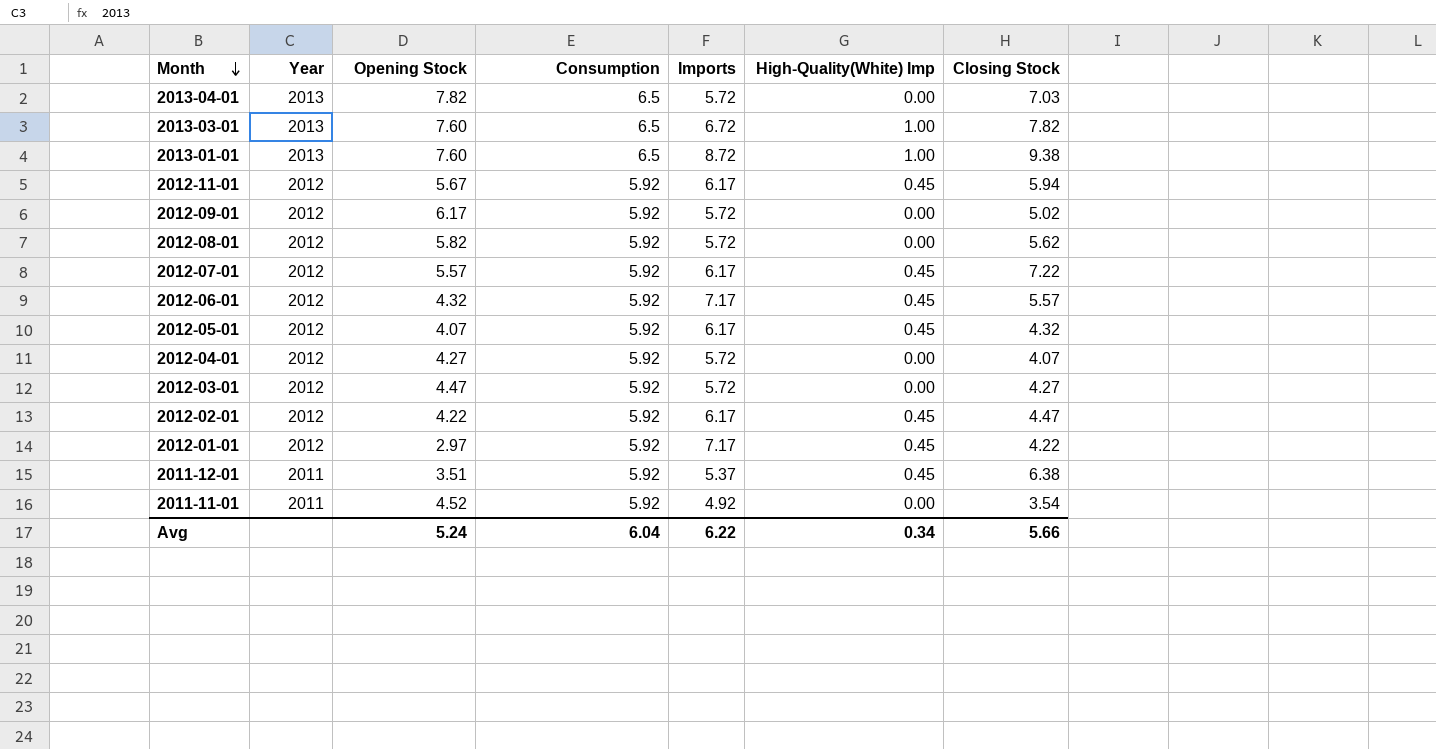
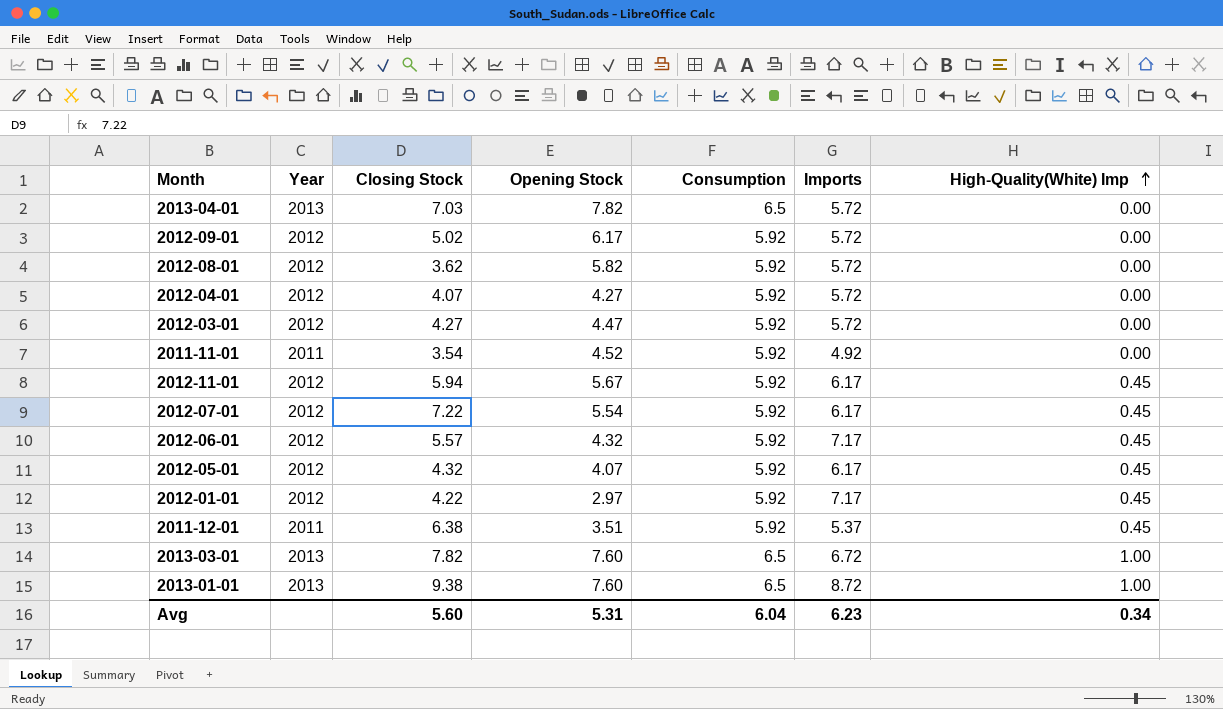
row order: Month descending -> High-Quality(White) Imp ascending
column Closing Stock | position: 7 -> 3
row 2012-02-01: 2012 | 4.22 | 5.92 | 6.17 | 0.45 | 4.47 -> none
2012-08-01 | Closing Stock: 5.62 -> 3.62
2012-07-01 | Opening Stock: 5.57 -> 5.54
Avg | Closing Stock: 5.66 -> 5.60
Avg | Opening Stock: 5.24 -> 5.31
Avg | Imports: 6.22 -> 6.23

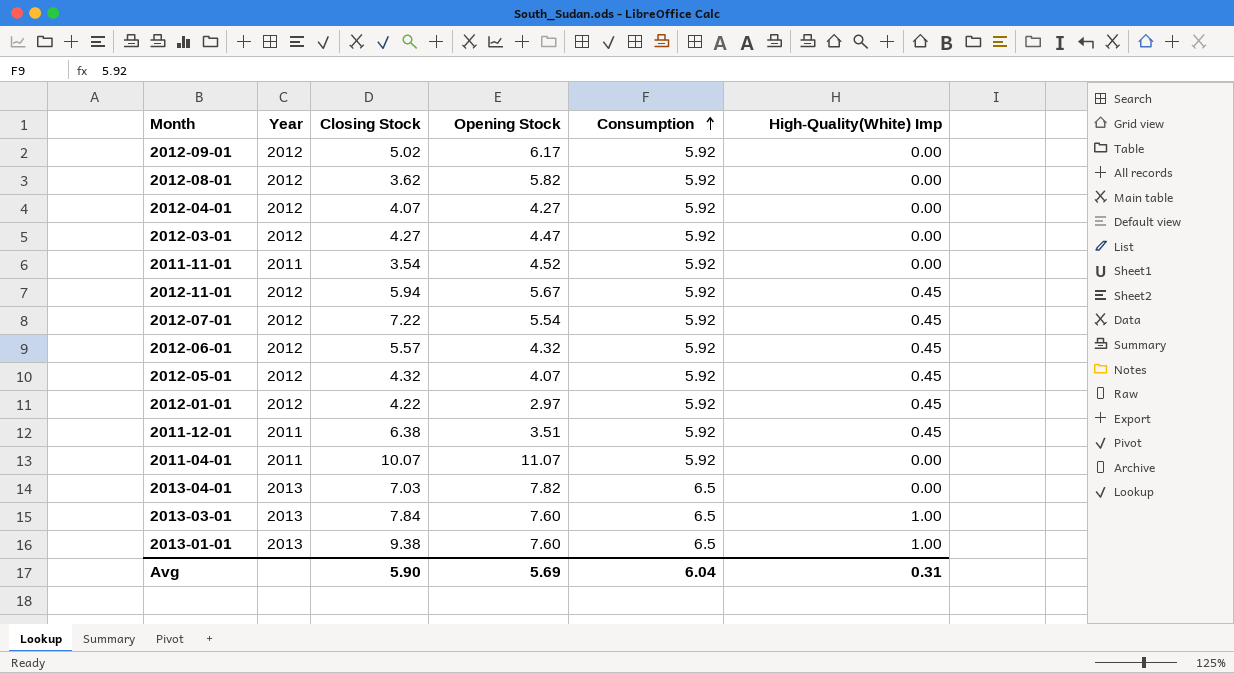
row order: High-Quality(White) Imp ascending -> Consumption ascending
column Imports | position: 6 -> none
row 2011-04-01: none -> 2011 | 10.07 | 11.07 | 5.92 | 0.00
2013-03-01 | Closing Stock: 7.82 -> 7.84
Avg | Closing Stock: 5.60 -> 5.90
Avg | Opening Stock: 5.31 -> 5.69
Avg | High-Quality(White) Imp: 0.34 -> 0.31

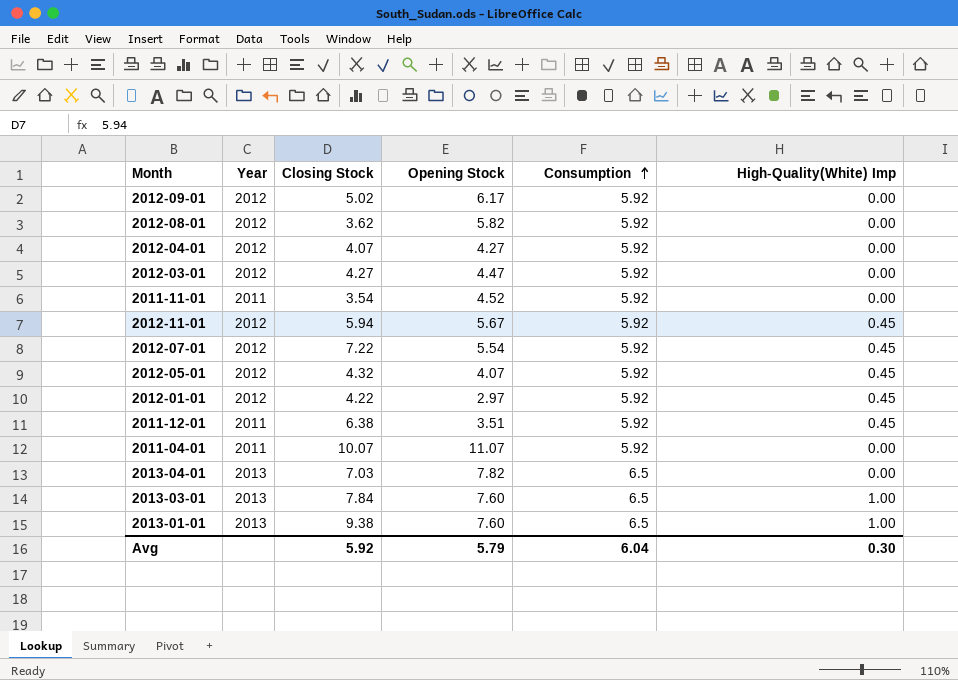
row 2012-06-01: 2012 | 5.57 | 4.32 | 5.92 | 0.45 -> none
Avg | Closing Stock: 5.90 -> 5.92
Avg | Opening Stock: 5.69 -> 5.79
Avg | High-Quality(White) Imp: 0.31 -> 0.30

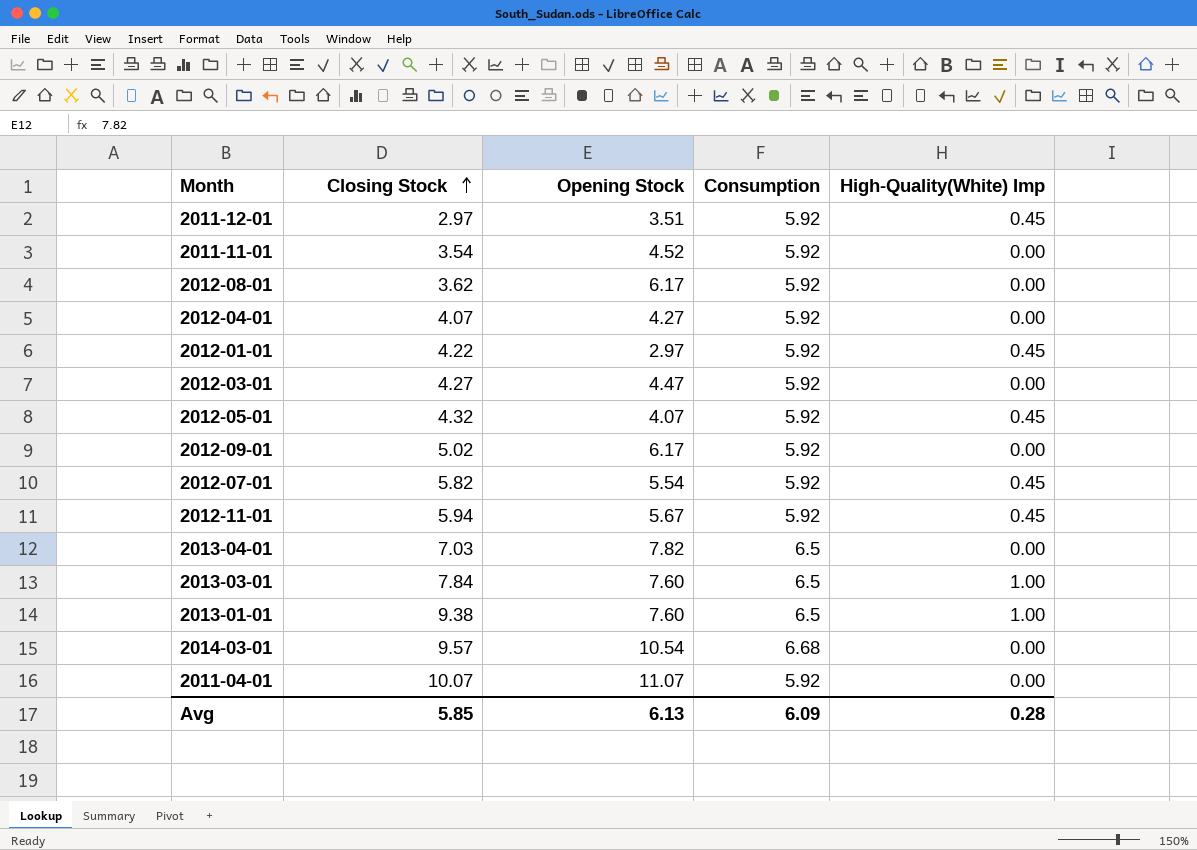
row order: Consumption ascending -> Closing Stock ascending
column Year | position: 2 -> none
2011-12-01 | Closing Stock: 6.38 -> 2.97
2012-08-01 | Opening Stock: 5.82 -> 6.17
2012-07-01 | Closing Stock: 7.22 -> 5.82
row 2014-03-01: none -> 9.57 | 10.54 | 6.68 | 0.00
Avg | Closing Stock: 5.92 -> 5.85
Avg | Opening Stock: 5.79 -> 6.13
Avg | Consumption: 6.04 -> 6.09
Avg | High-Quality(White) Imp: 0.30 -> 0.28

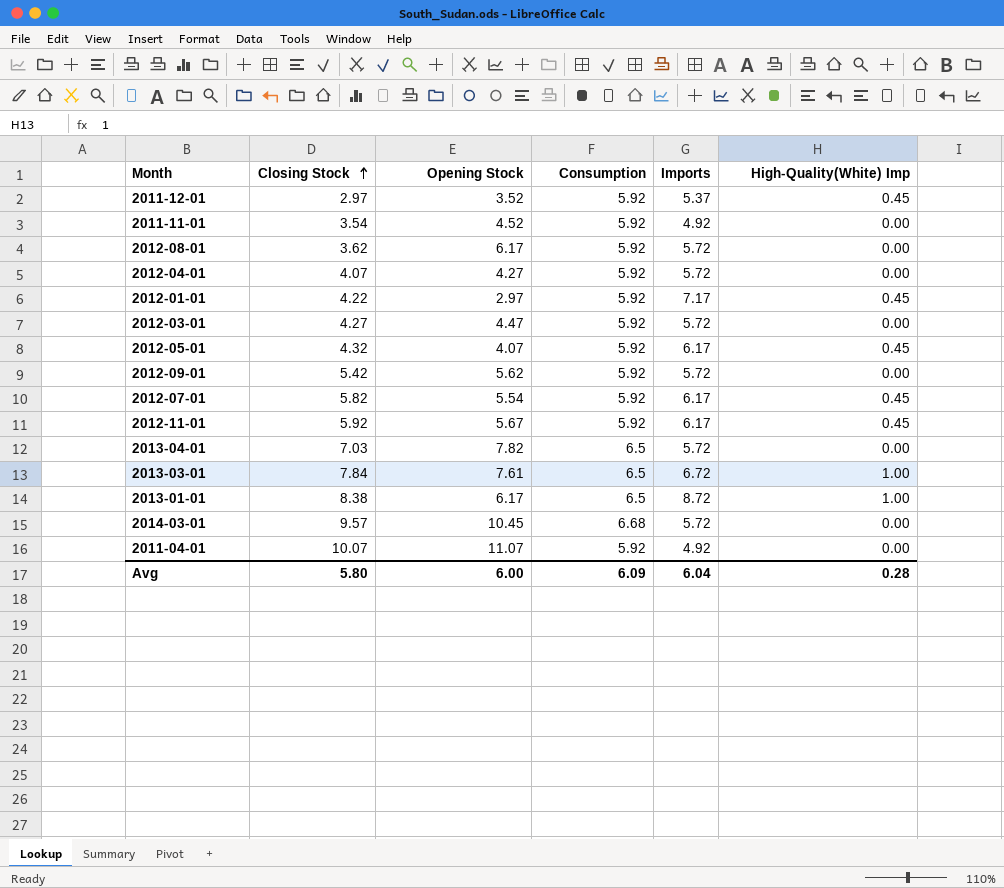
column Imports | position: none -> 5
2011-12-01 | Opening Stock: 3.51 -> 3.52
2012-09-01 | Closing Stock: 5.02 -> 5.42
2012-09-01 | Opening Stock: 6.17 -> 5.62
2012-11-01 | Closing Stock: 5.94 -> 5.92
2013-03-01 | Opening Stock: 7.60 -> 7.61
2013-01-01 | Closing Stock: 9.38 -> 8.38
2013-01-01 | Opening Stock: 7.60 -> 6.17
2014-03-01 | Opening Stock: 10.54 -> 10.45
Avg | Closing Stock: 5.85 -> 5.80
Avg | Opening Stock: 6.13 -> 6.00

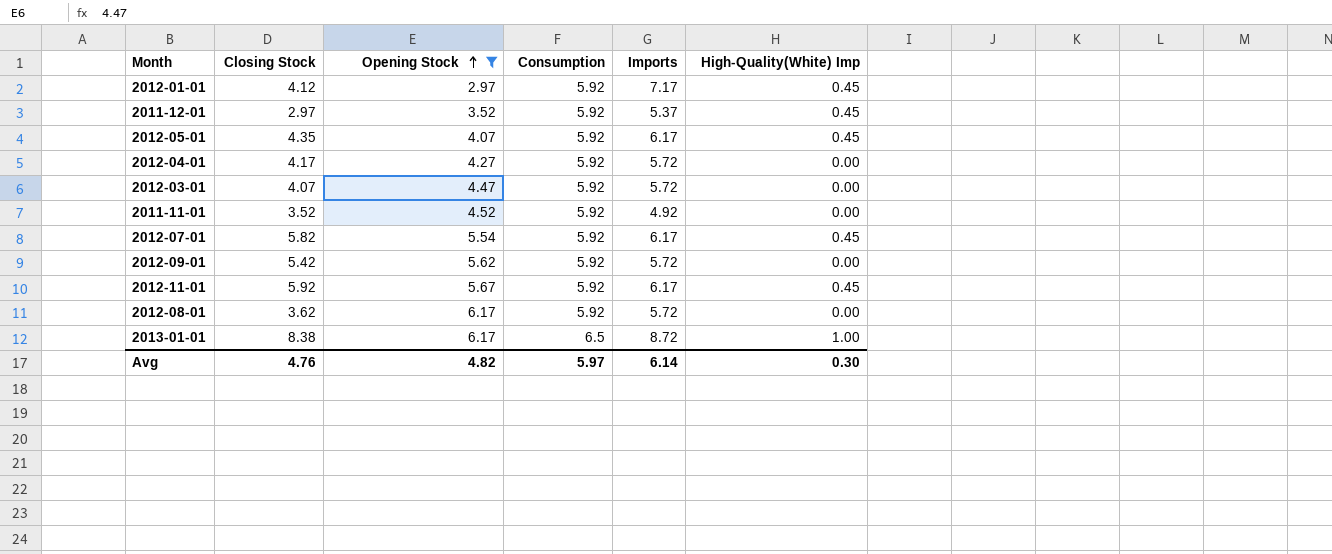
filter: none -> Opening Stock <= 6.17
row order: Closing Stock ascending -> Opening Stock ascending
2012-01-01 | Closing Stock: 4.22 -> 4.12
2012-05-01 | Closing Stock: 4.32 -> 4.35
2012-04-01 | Closing Stock: 4.07 -> 4.17
2012-03-01 | Closing Stock: 4.27 -> 4.07
2011-11-01 | Closing Stock: 3.54 -> 3.52
Avg | Closing Stock: 5.80 -> 4.76
Avg | Opening Stock: 6.00 -> 4.82
Avg | Consumption: 6.09 -> 5.97
Avg | Imports: 6.04 -> 6.14
Avg | High-Quality(White) Imp: 0.28 -> 0.30

